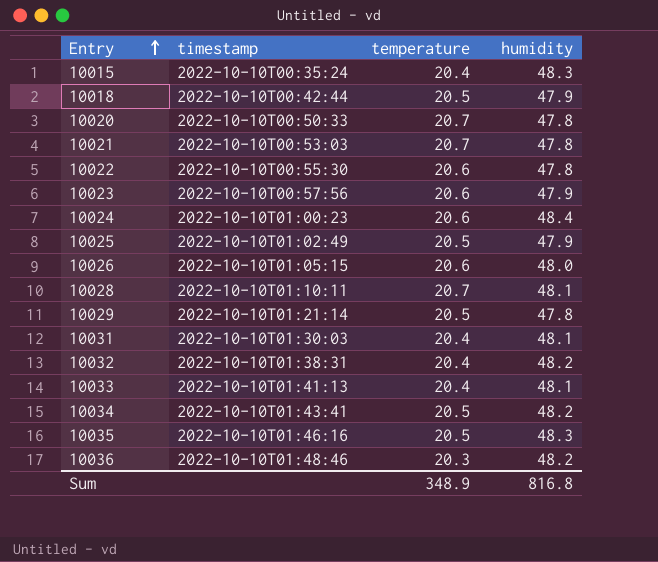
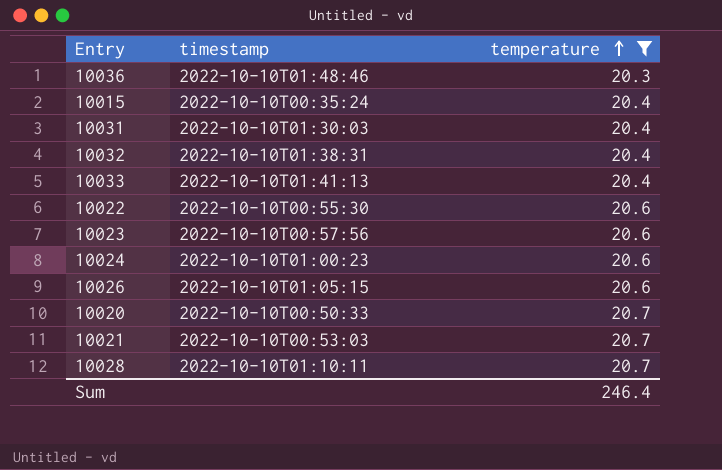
filter: none -> temperature != 20.5
row order: Entry ascending -> temperature ascending
column humidity | position: 4 -> none
Sum | temperature: 348.9 -> 246.4

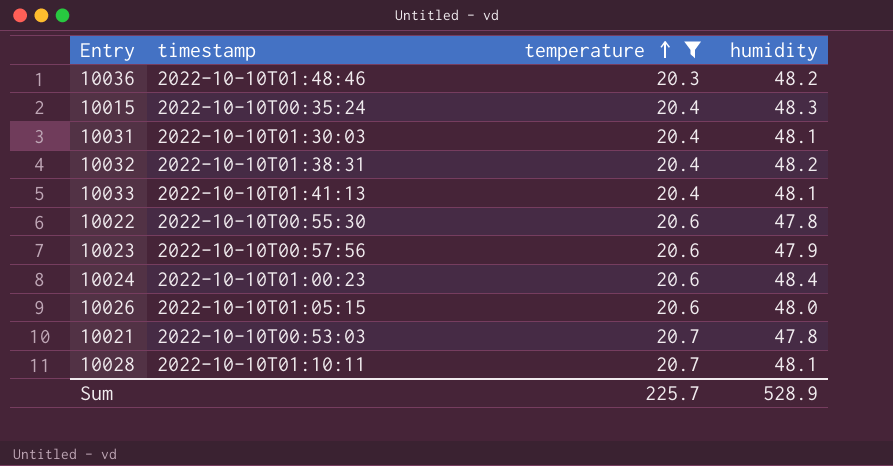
column humidity | position: none -> 4
row 10020: 2022-10-10T00:50:33 | 20.7 -> none
Sum | temperature: 246.4 -> 225.7

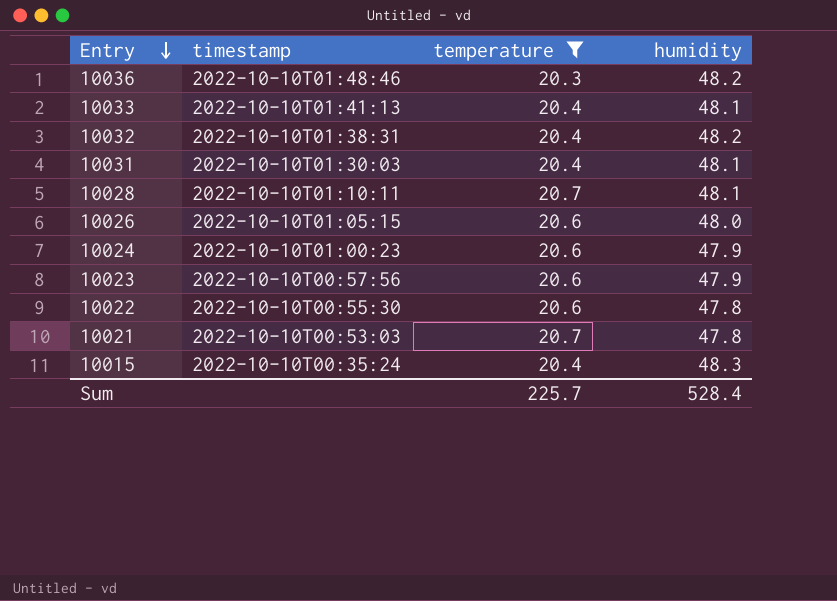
row order: temperature ascending -> Entry descending
10024 | humidity: 48.4 -> 47.9
Sum | humidity: 528.9 -> 528.4

